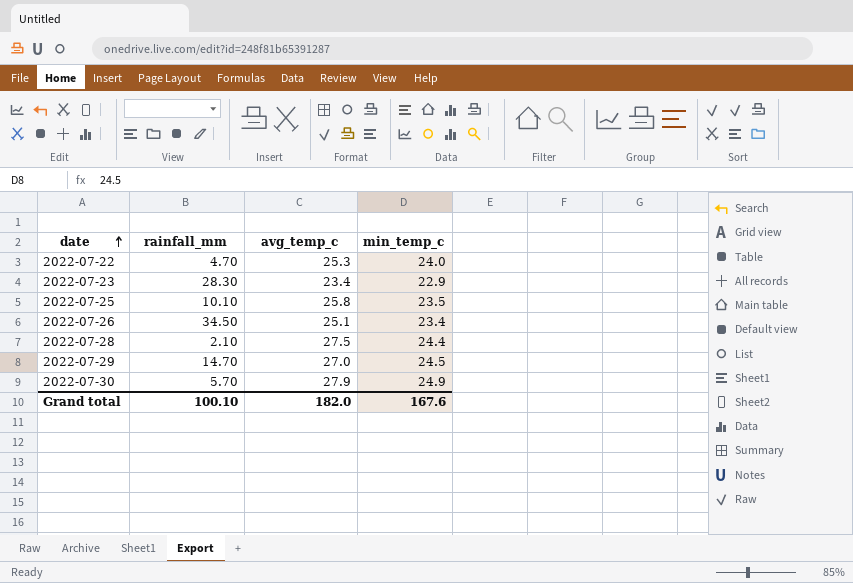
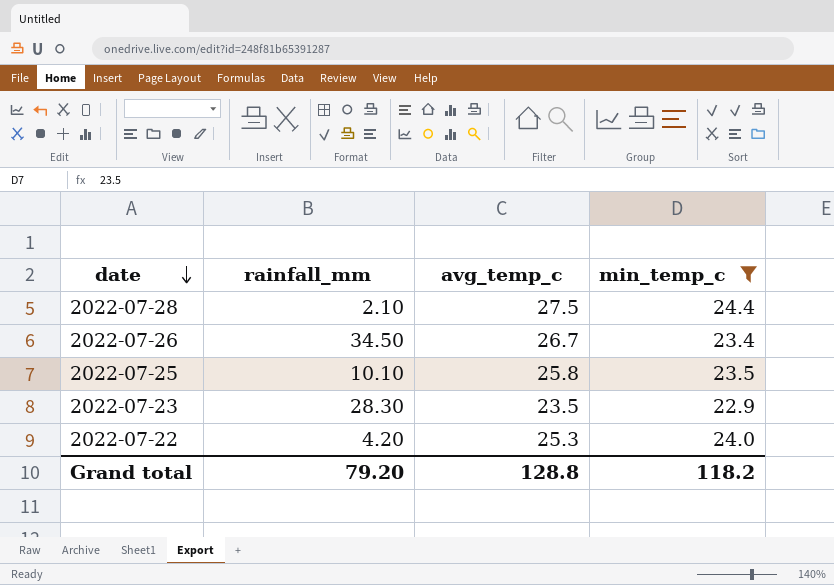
filter: none -> min_temp_c <= 24.4
row order: date ascending -> date descending
2022-07-26 | avg_temp_c: 25.1 -> 26.7
2022-07-23 | avg_temp_c: 23.4 -> 23.5
2022-07-22 | rainfall_mm: 4.70 -> 4.20
Grand total | rainfall_mm: 100.10 -> 79.20
Grand total | avg_temp_c: 182.0 -> 128.8
Grand total | min_temp_c: 167.6 -> 118.2

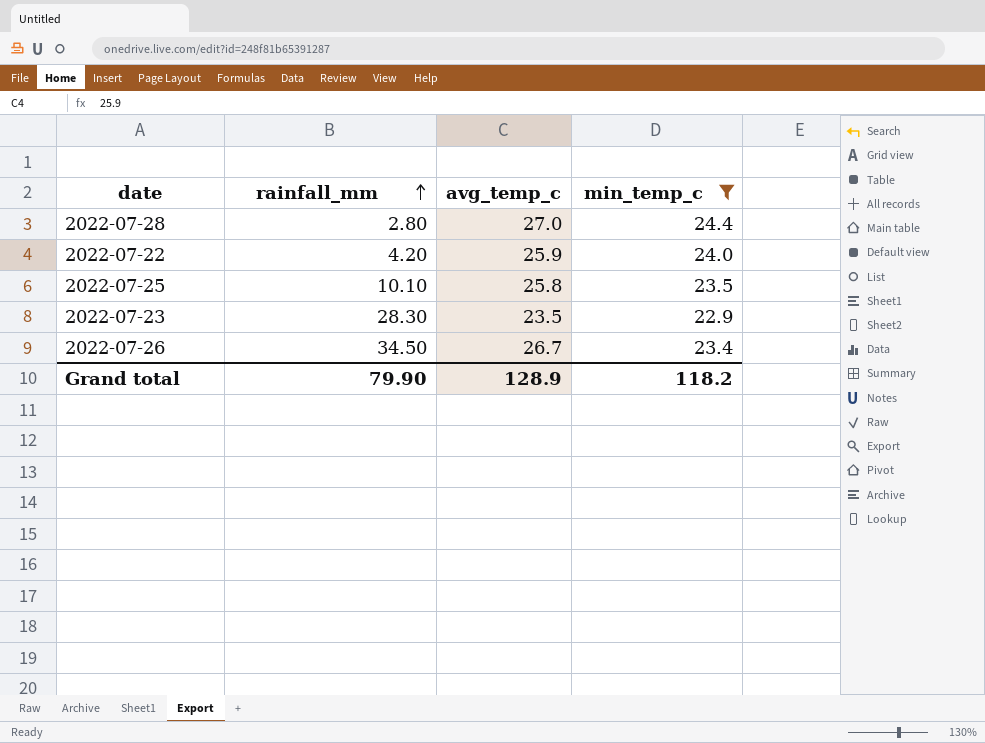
row order: date descending -> rainfall_mm ascending
2022-07-28 | rainfall_mm: 2.10 -> 2.80
2022-07-28 | avg_temp_c: 27.5 -> 27.0
2022-07-22 | avg_temp_c: 25.3 -> 25.9
Grand total | rainfall_mm: 79.20 -> 79.90
Grand total | avg_temp_c: 128.8 -> 128.9

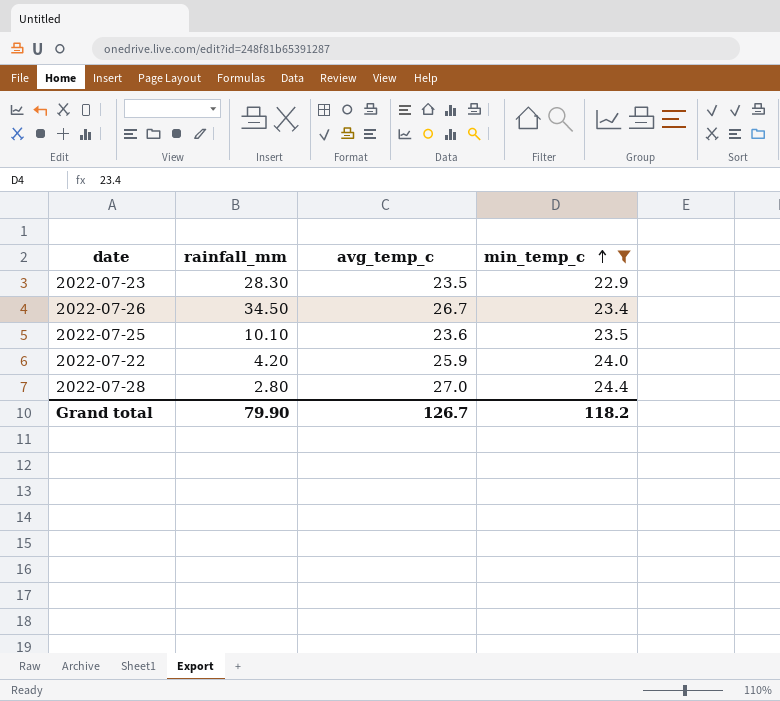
row order: rainfall_mm ascending -> min_temp_c ascending
2022-07-25 | avg_temp_c: 25.8 -> 23.6
Grand total | avg_temp_c: 128.9 -> 126.7

